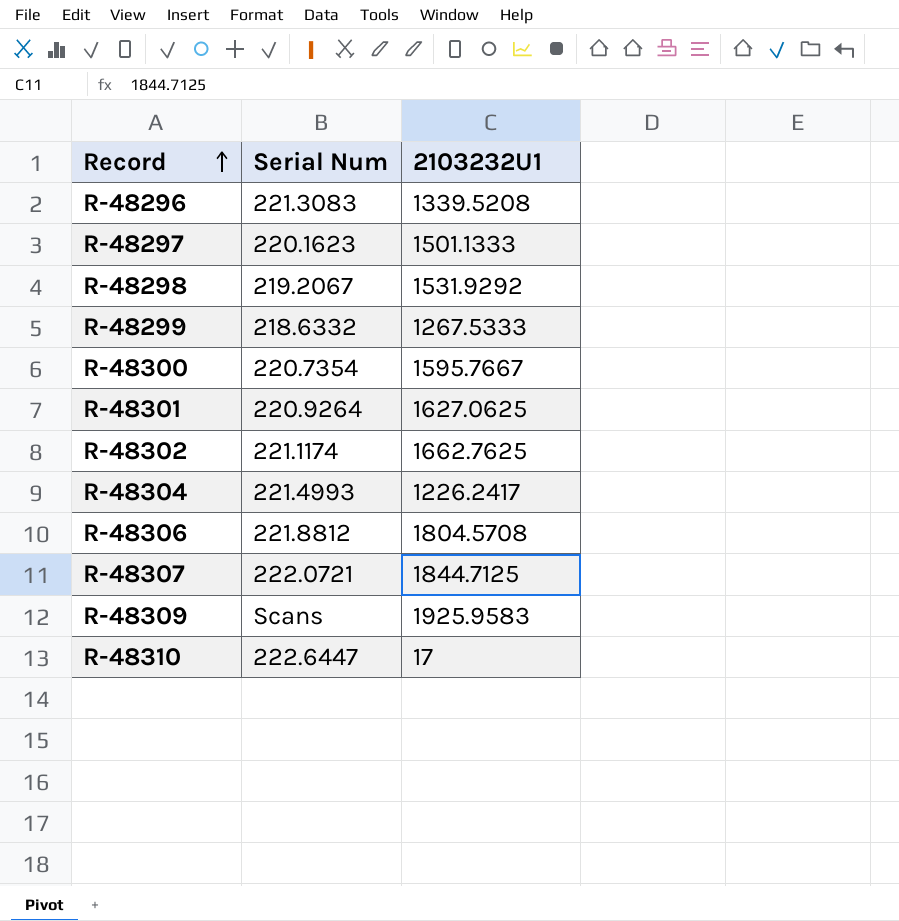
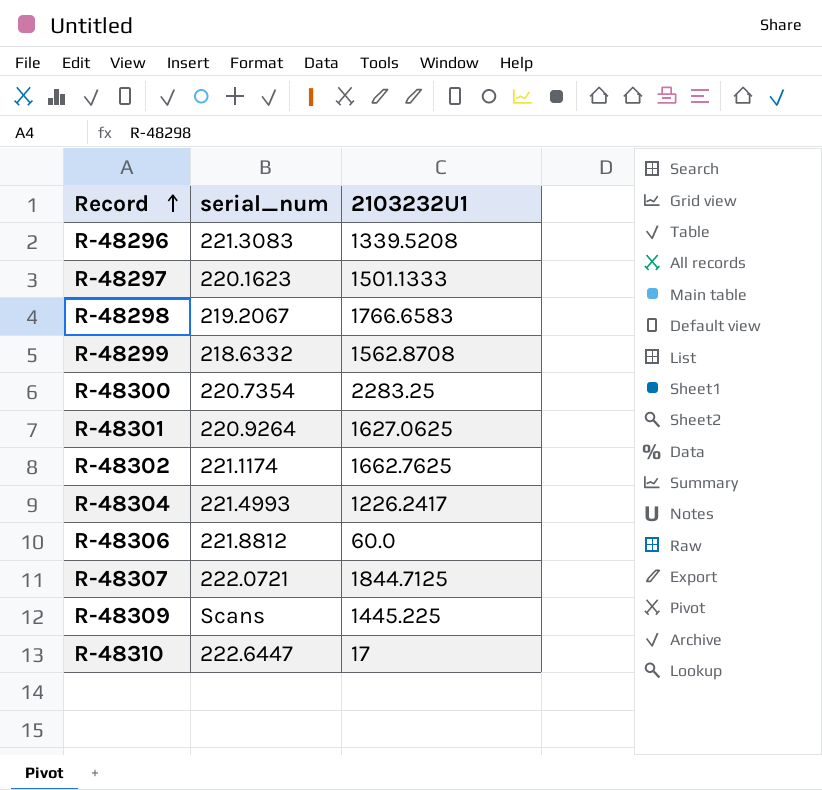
column name: Serial Num -> serial_num
R-48298 | 2103232U1: 1531.9292 -> 1766.6583
R-48299 | 2103232U1: 1267.5333 -> 1562.8708
R-48300 | 2103232U1: 1595.7667 -> 2283.25
R-48306 | 2103232U1: 1804.5708 -> 60.0
R-48309 | 2103232U1: 1925.9583 -> 1445.225

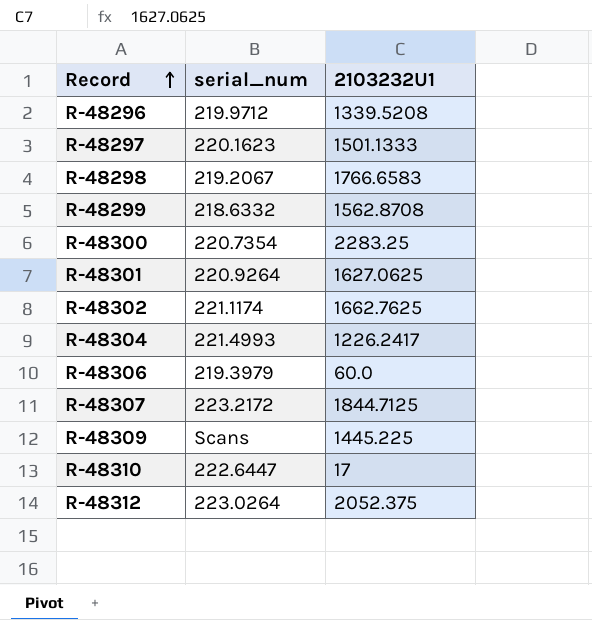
R-48296 | serial_num: 221.3083 -> 219.9712
R-48306 | serial_num: 221.8812 -> 219.3979
R-48307 | serial_num: 222.0721 -> 223.2172
row R-48312: none -> 223.0264 | 2052.375

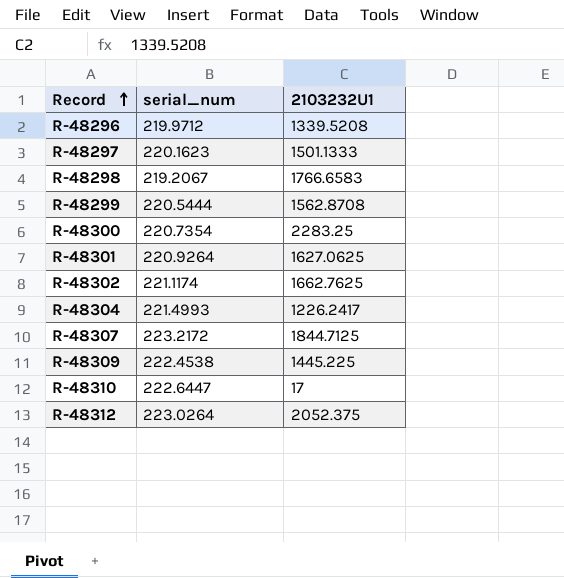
row R-48306: 219.3979 | 60.0 -> none
R-48299 | serial_num: 218.6332 -> 220.5444
R-48309 | serial_num: Scans -> 222.4538

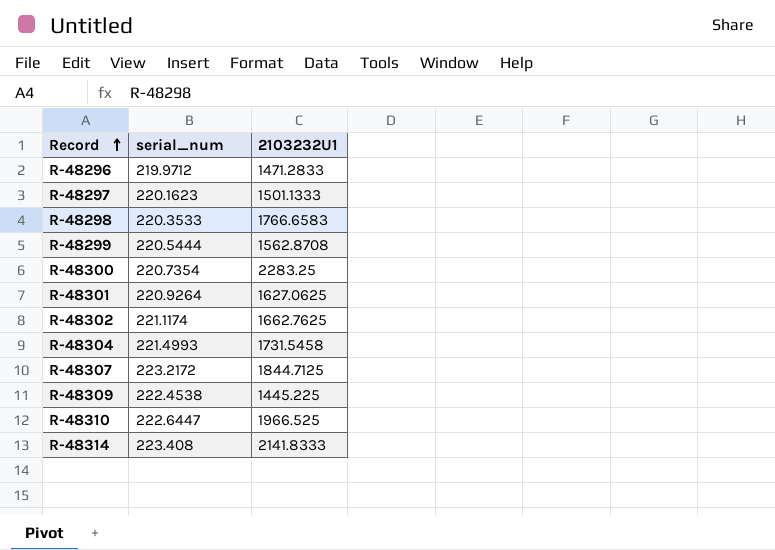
row R-48312: 223.0264 | 2052.375 -> none
R-48296 | 2103232U1: 1339.5208 -> 1471.2833
R-48298 | serial_num: 219.2067 -> 220.3533
R-48304 | 2103232U1: 1226.2417 -> 1731.5458
R-48310 | 2103232U1: 17 -> 1966.525
row R-48314: none -> 223.408 | 2141.8333

